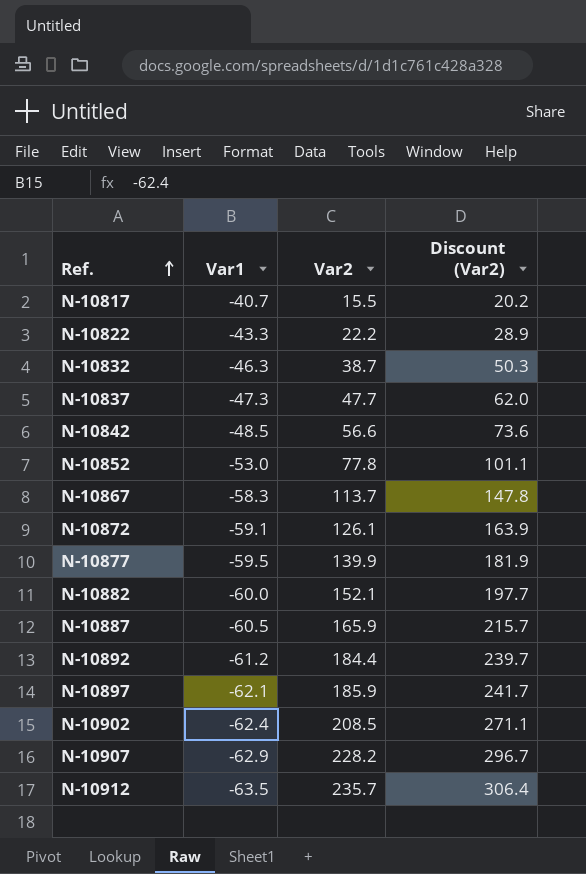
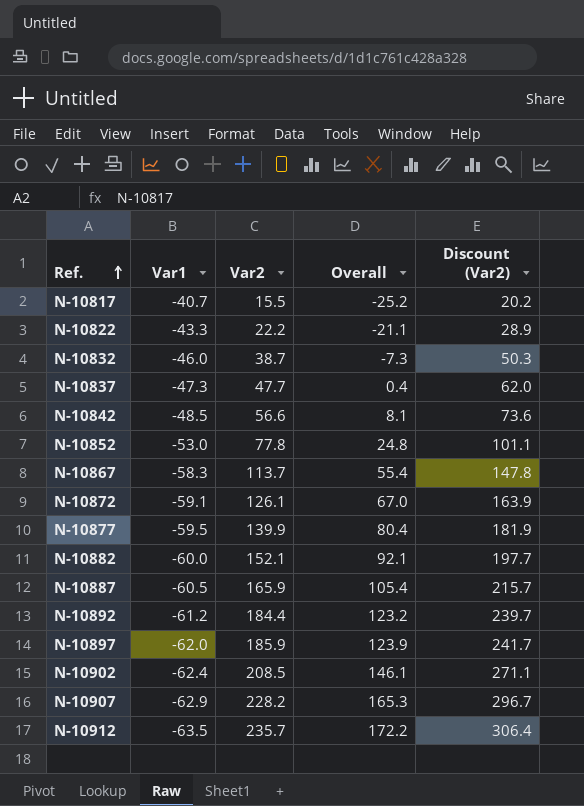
column Overall | formula: none -> [Var1] + [Var2]
N-10832 | Var1: -46.3 -> -46.0
N-10897 | Var1: -62.1 -> -62.0

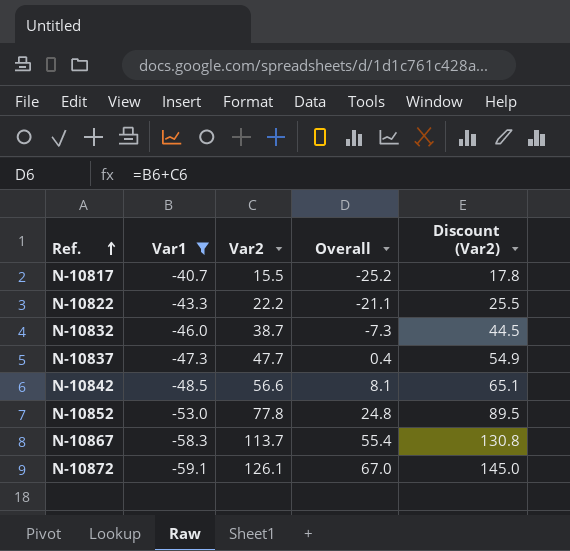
filter: none -> Var1 >= -59.1
column Discount (Var2) | formula: [Var2] * 1.3 -> [Var2] * 1.15

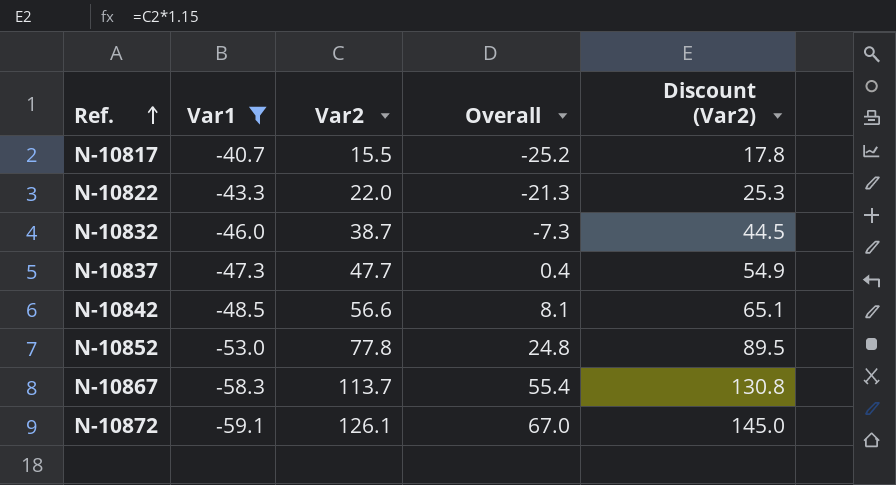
N-10822 | Var2: 22.2 -> 22.0
N-10822 | Overall: -21.1 -> -21.3
N-10822 | Discount (Var2): 25.5 -> 25.3

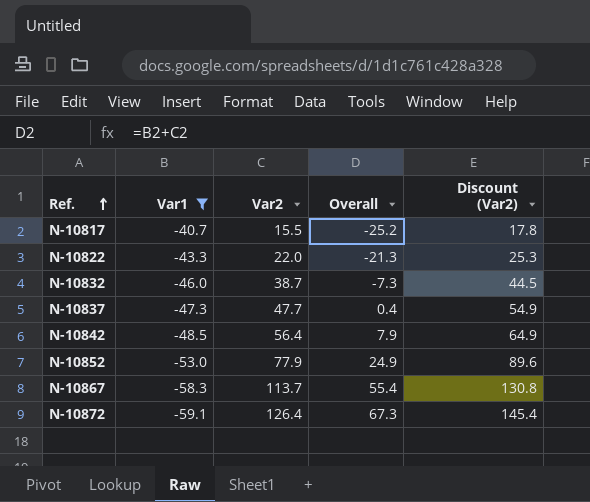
N-10842 | Var2: 56.6 -> 56.4
N-10842 | Overall: 8.1 -> 7.9
N-10842 | Discount (Var2): 65.1 -> 64.9
N-10852 | Var2: 77.8 -> 77.9
N-10852 | Overall: 24.8 -> 24.9
N-10852 | Discount (Var2): 89.5 -> 89.6
N-10872 | Var2: 126.1 -> 126.4
N-10872 | Overall: 67.0 -> 67.3
N-10872 | Discount (Var2): 145.0 -> 145.4

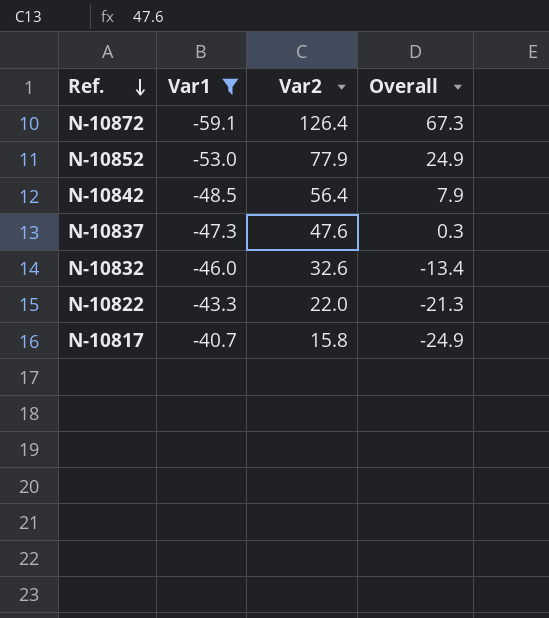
row order: Ref. ascending -> Ref. descending
column Discount (Var2) | formula: [Var2] * 1.15 -> none
row N-10867: -58.3 | 113.7 | 55.4 | 130.8 -> none
N-10837 | Var2: 47.7 -> 47.6
N-10837 | Overall: 0.4 -> 0.3
N-10832 | Var2: 38.7 -> 32.6
N-10832 | Overall: -7.3 -> -13.4
N-10817 | Var2: 15.5 -> 15.8
N-10817 | Overall: -25.2 -> -24.9

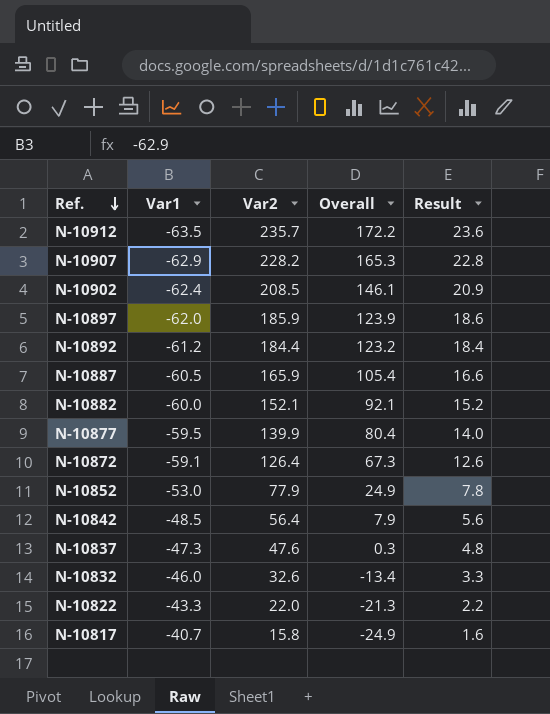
filter: Var1 >= -59.1 -> none
column Result | formula: none -> [Var2] * 0.1

